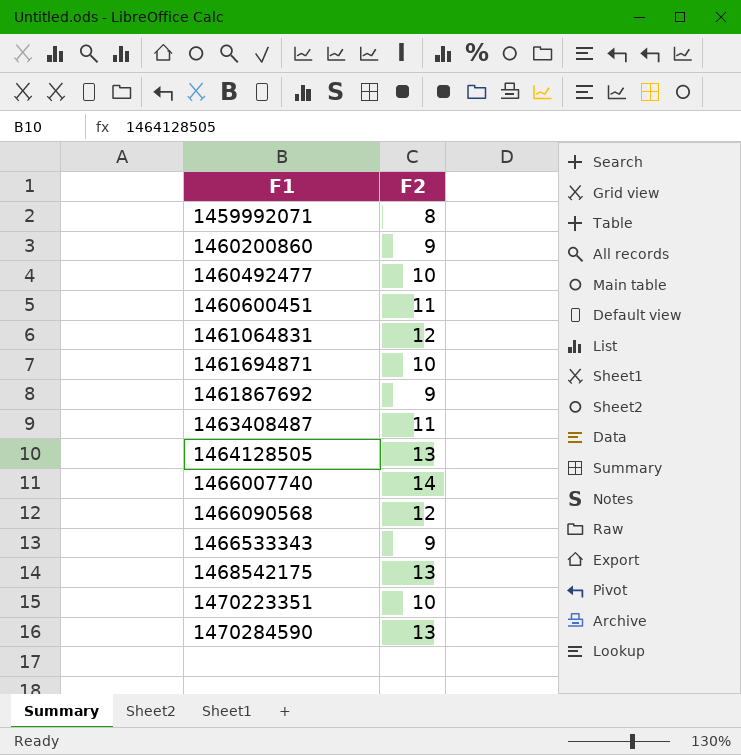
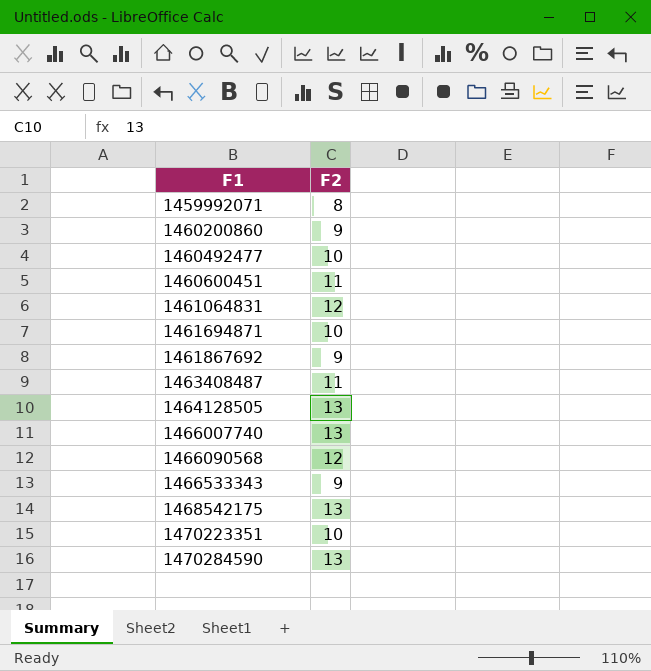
1466007740 | F2: 14 -> 13

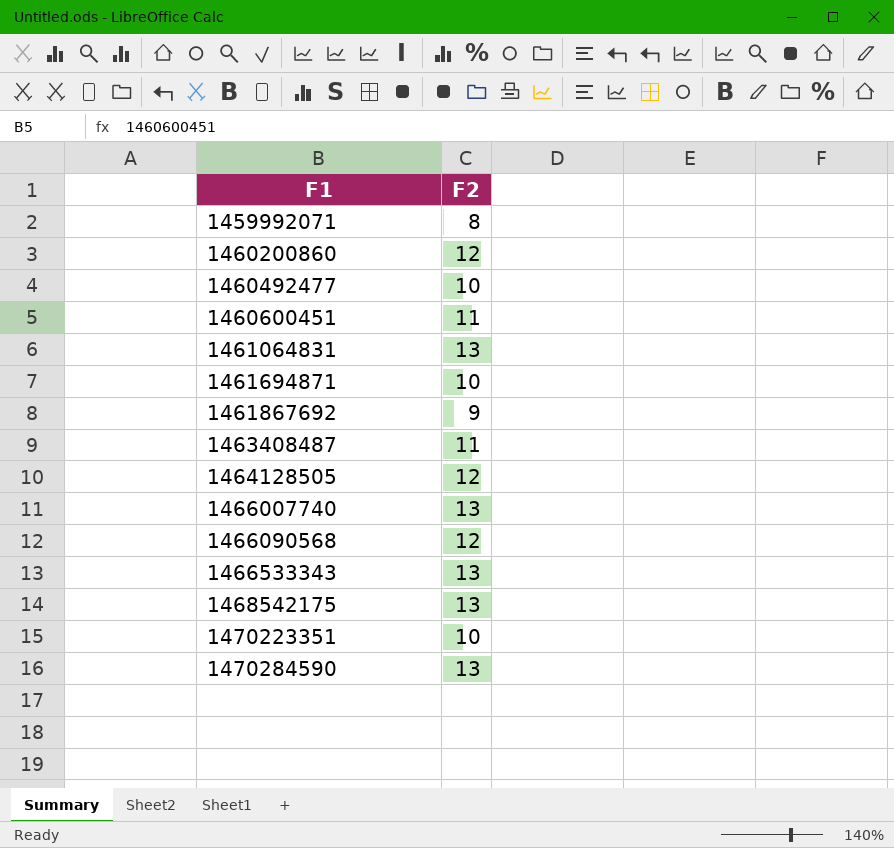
1460200860 | F2: 9 -> 12
1461064831 | F2: 12 -> 13
1464128505 | F2: 13 -> 12
1466533343 | F2: 9 -> 13

